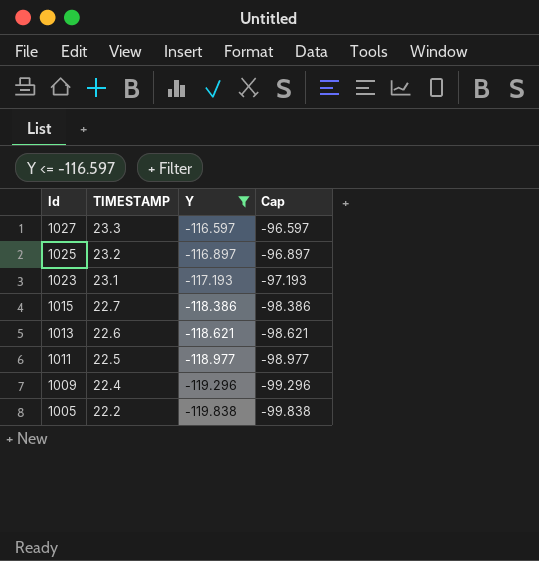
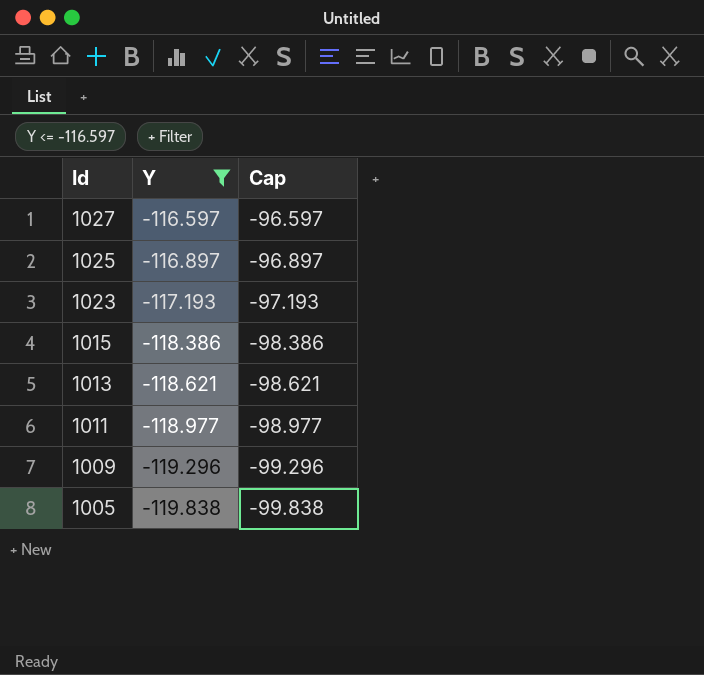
column TIMESTAMP | position: 2 -> none

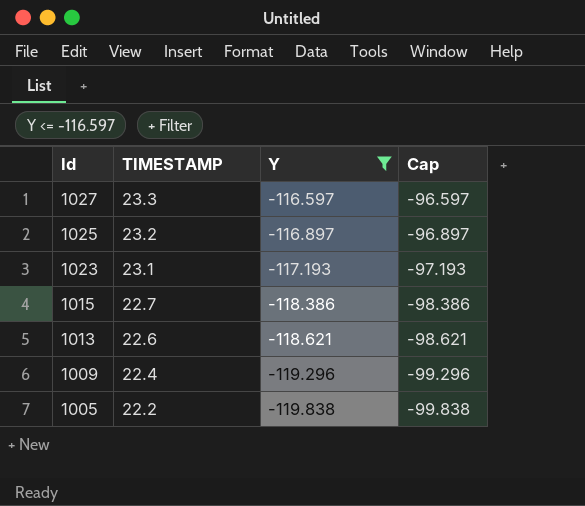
column TIMESTAMP | position: none -> 2
row 1011: -118.977 | -98.977 -> none

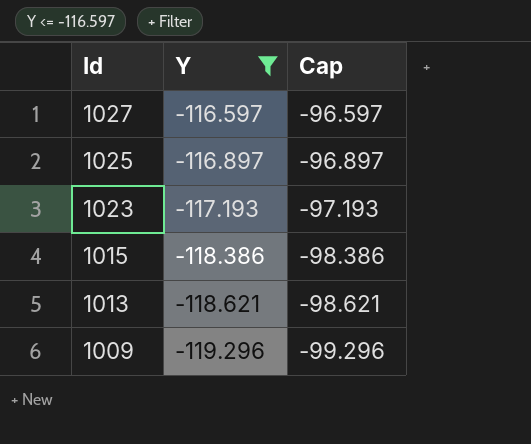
column TIMESTAMP | position: 2 -> none
row 1005: 22.2 | -119.838 | -99.838 -> none

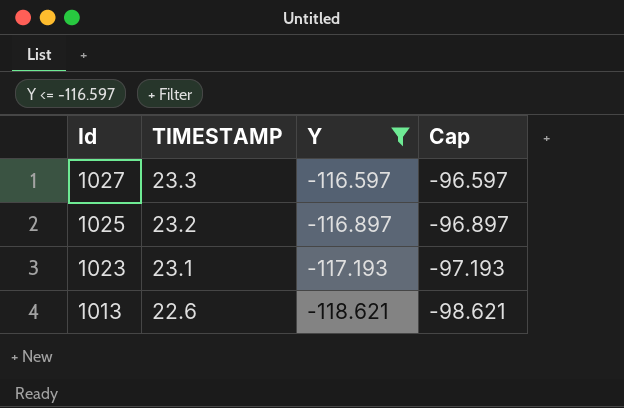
column TIMESTAMP | position: none -> 2
row 1015: -118.386 | -98.386 -> none
row 1009: -119.296 | -99.296 -> none

